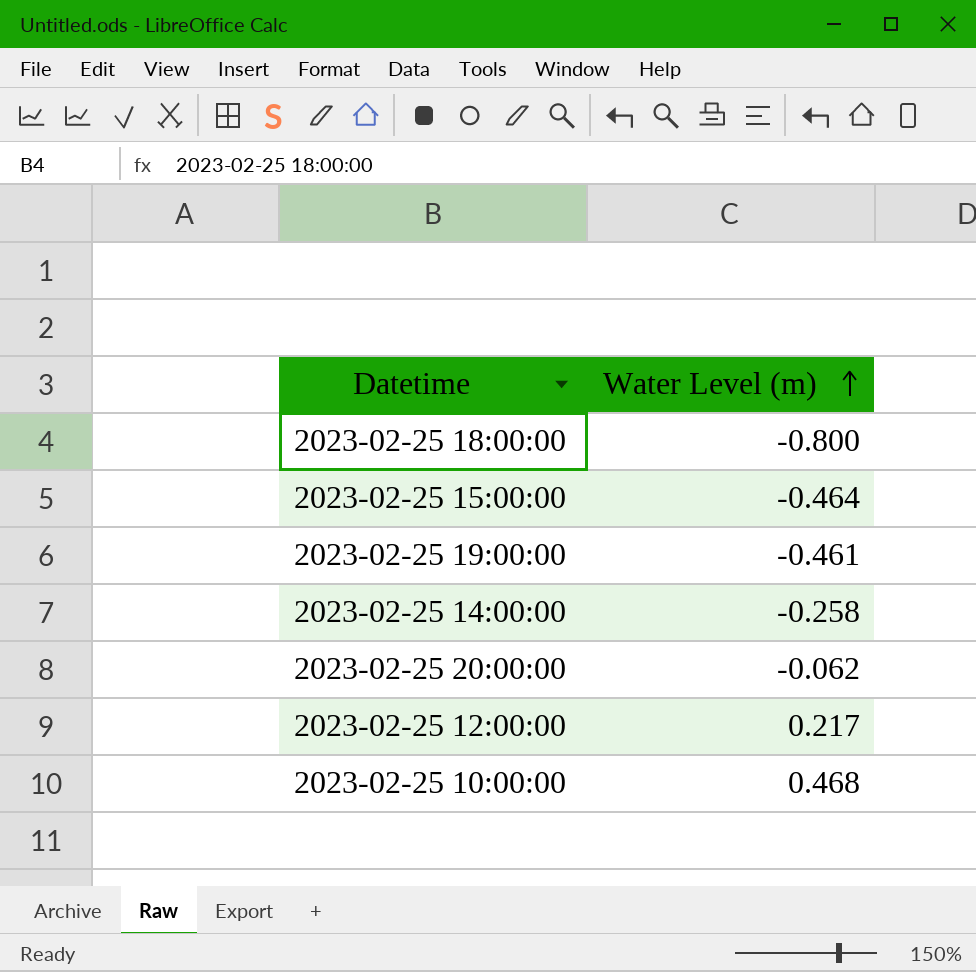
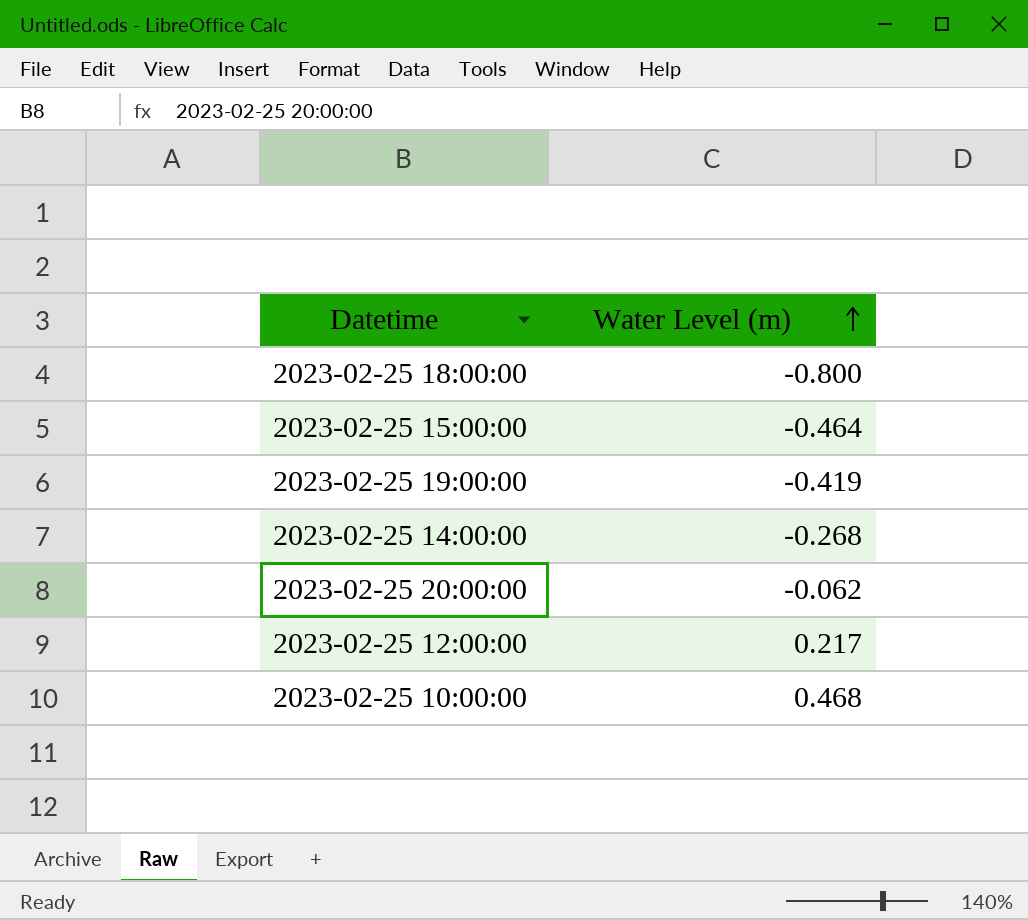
2023-02-25 19:00:00 | Water Level (m): -0.461 -> -0.419
2023-02-25 14:00:00 | Water Level (m): -0.258 -> -0.268

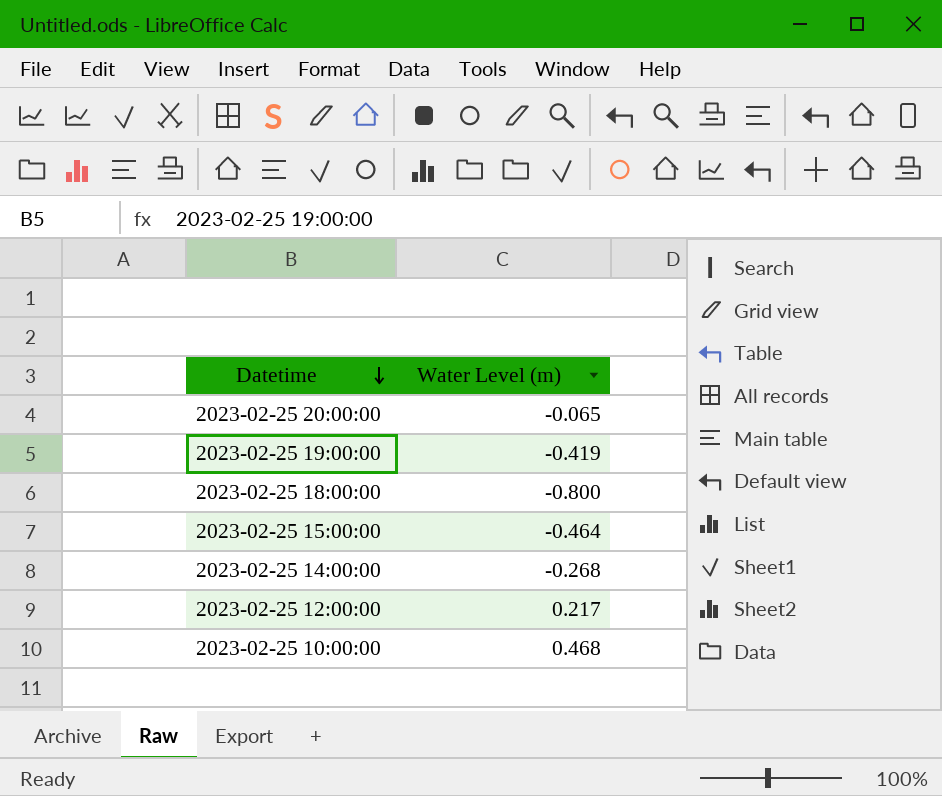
row order: Water Level (m) ascending -> Datetime descending
2023-02-25 20:00:00 | Water Level (m): -0.062 -> -0.065

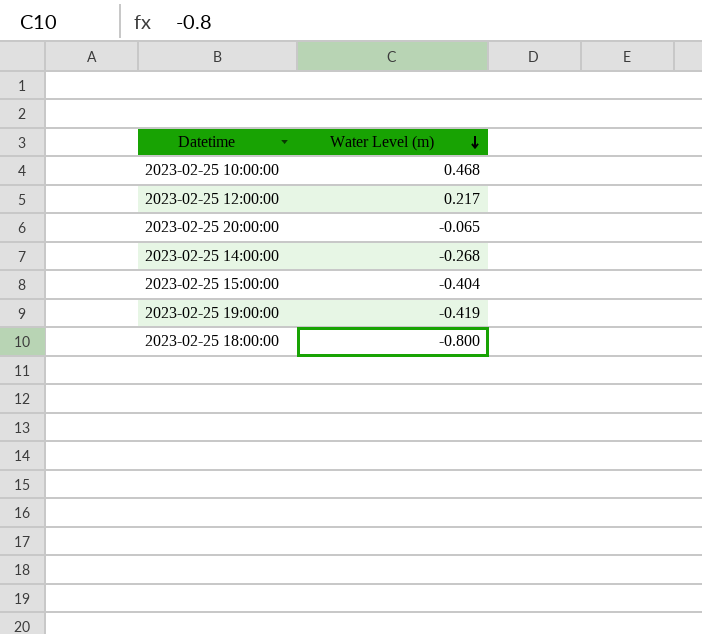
row order: Datetime descending -> Water Level (m) descending
2023-02-25 15:00:00 | Water Level (m): -0.464 -> -0.404

